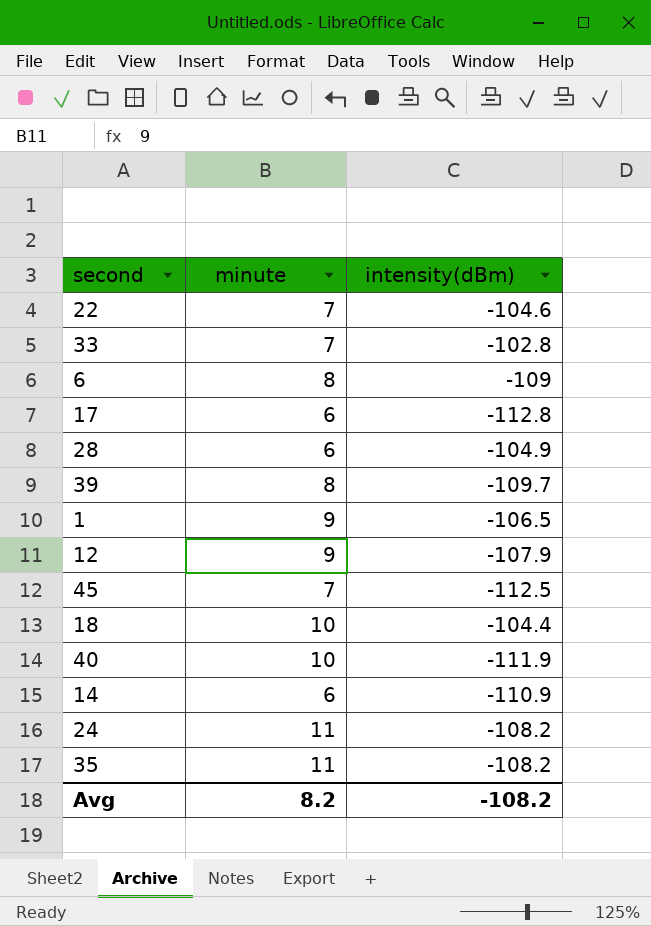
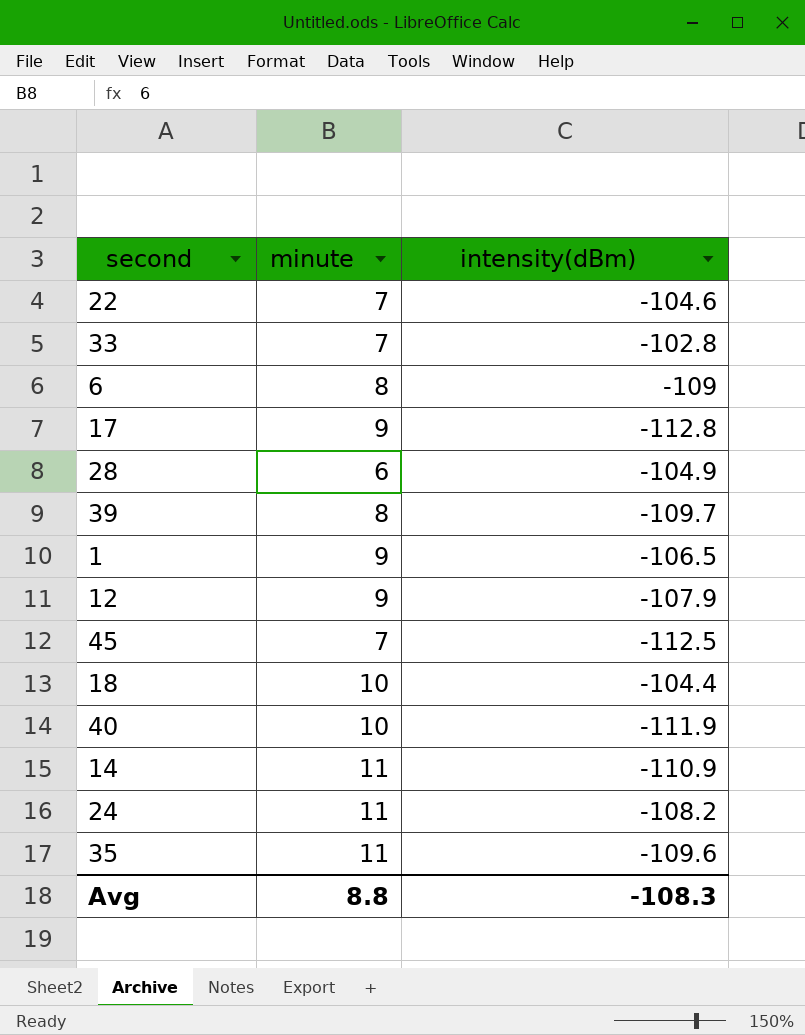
17 | minute: 6 -> 9
14 | minute: 6 -> 11
35 | intensity(dBm): -108.2 -> -109.6
Avg | minute: 8.2 -> 8.8
Avg | intensity(dBm): -108.2 -> -108.3

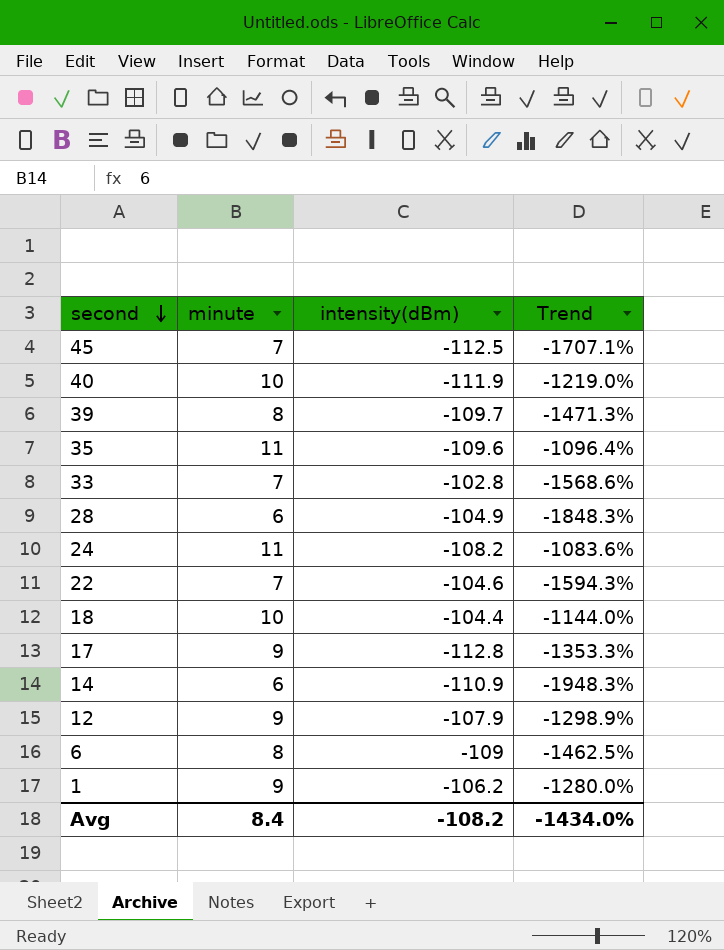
row order: none -> second descending
column Trend | formula: none -> ([intensity(dBm)] - [minute]) / [minute]
14 | minute: 11 -> 6
1 | intensity(dBm): -106.5 -> -106.2
Avg | minute: 8.8 -> 8.4
Avg | intensity(dBm): -108.3 -> -108.2

